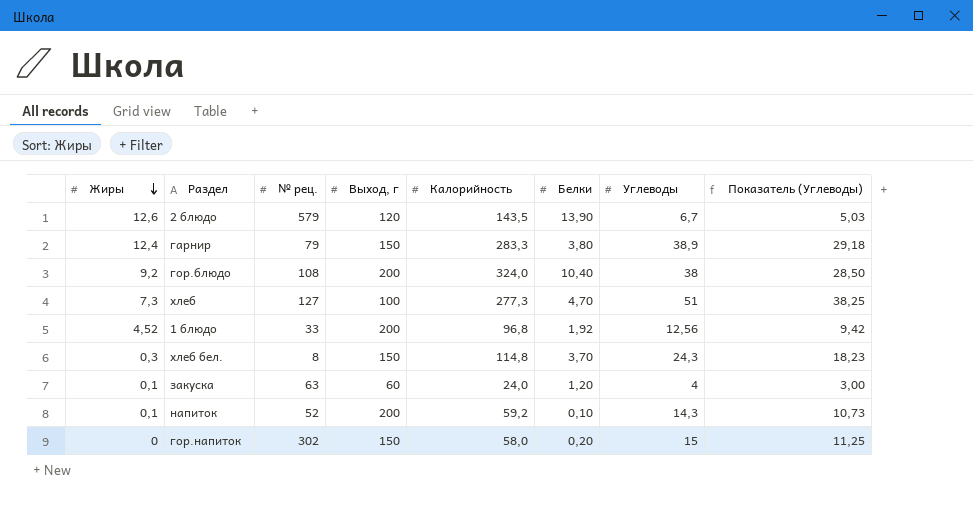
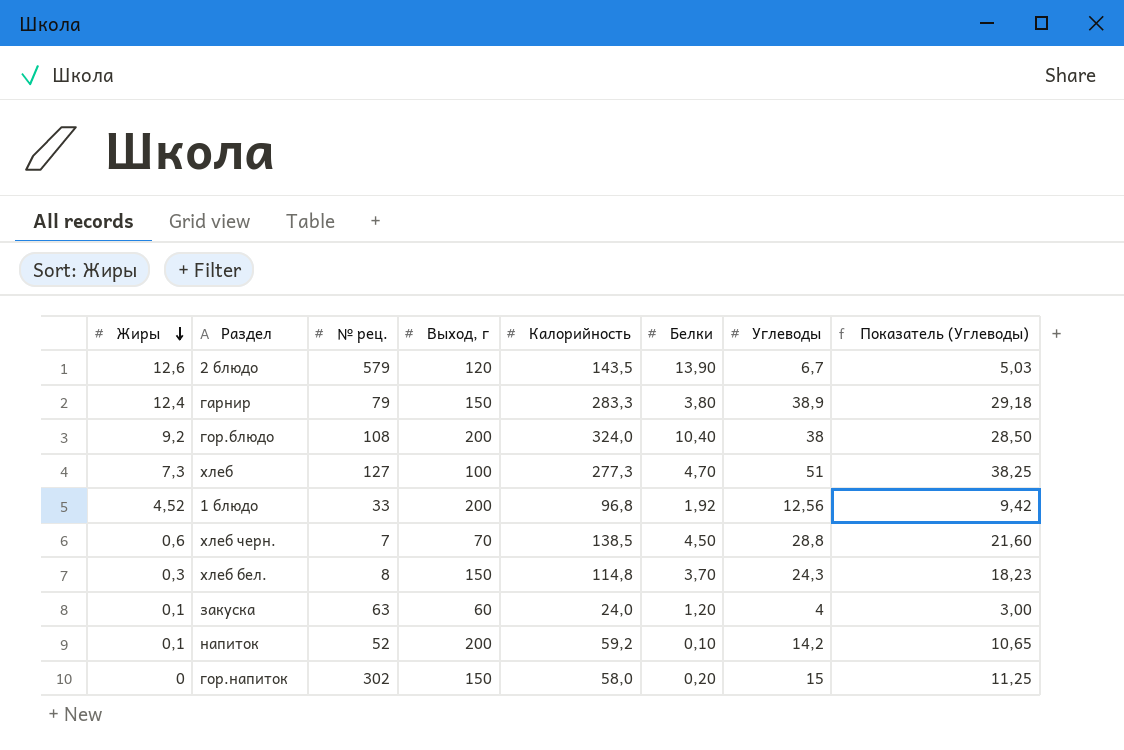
row хлеб черн.: none -> 0,6 | 7 | 70 | 138,5 | 4,50 | 28,8 | 21,60
напиток | Углеводы: 14,3 -> 14,2
напиток | Показатель (Углеводы): 10,73 -> 10,65

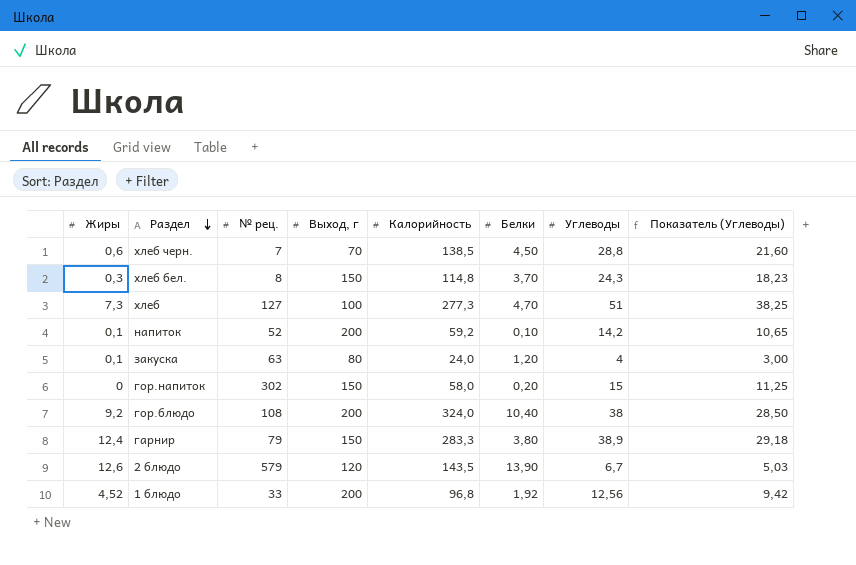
row order: Жиры descending -> Раздел descending
закуска | Выход, г: 60 -> 80

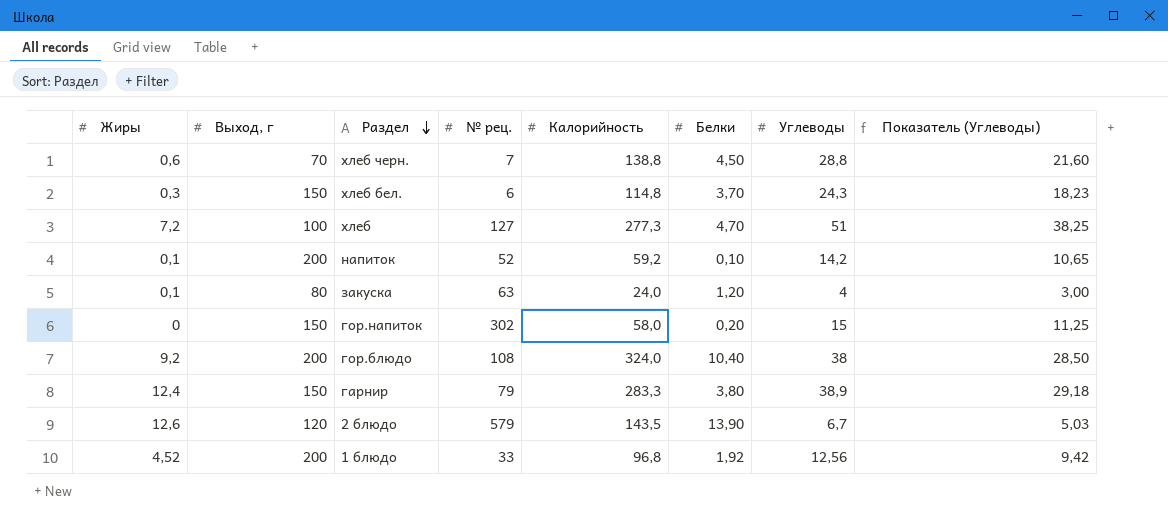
column Выход, г | position: 4 -> 2
хлеб черн. | Калорийность: 138,5 -> 138,8
хлеб бел. | № рец.: 8 -> 6
хлеб | Жиры: 7,3 -> 7,2

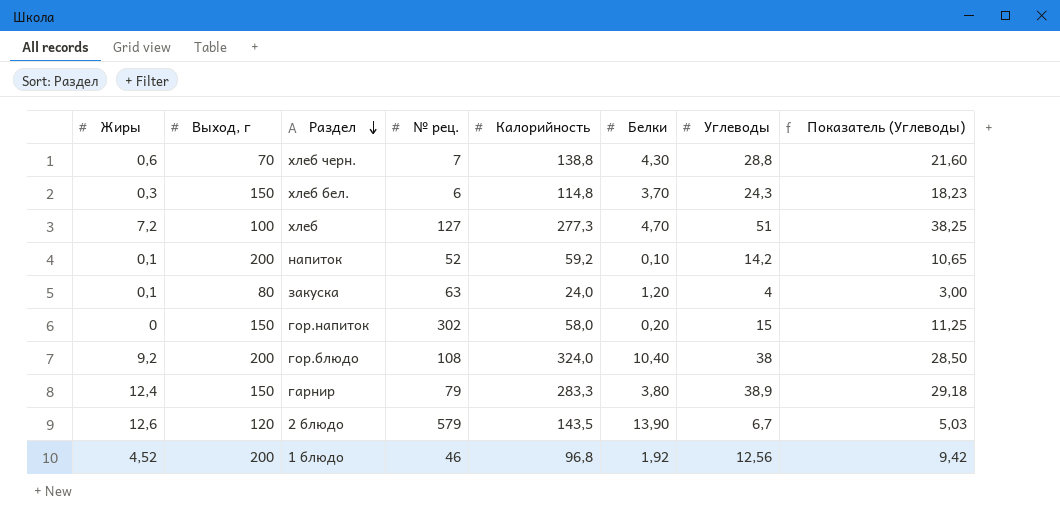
хлеб черн. | Белки: 4,50 -> 4,30
1 блюдо | № рец.: 33 -> 46

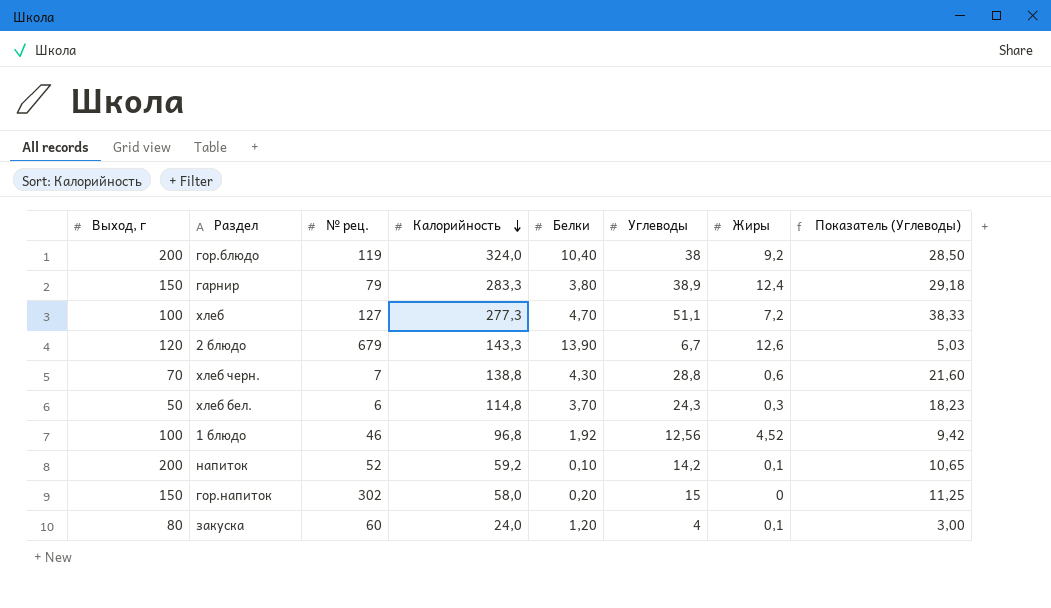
row order: Раздел descending -> Калорийность descending
column Жиры | position: 1 -> 7
гор.блюдо | № рец.: 108 -> 119
хлеб | Углеводы: 51 -> 51,1
хлеб | Показатель (Углеводы): 38,25 -> 38,33
2 блюдо | № рец.: 579 -> 679
2 блюдо | Калорийность: 143,5 -> 143,3
хлеб бел. | Выход, г: 150 -> 50
1 блюдо | Выход, г: 200 -> 100
закуска | № рец.: 63 -> 60

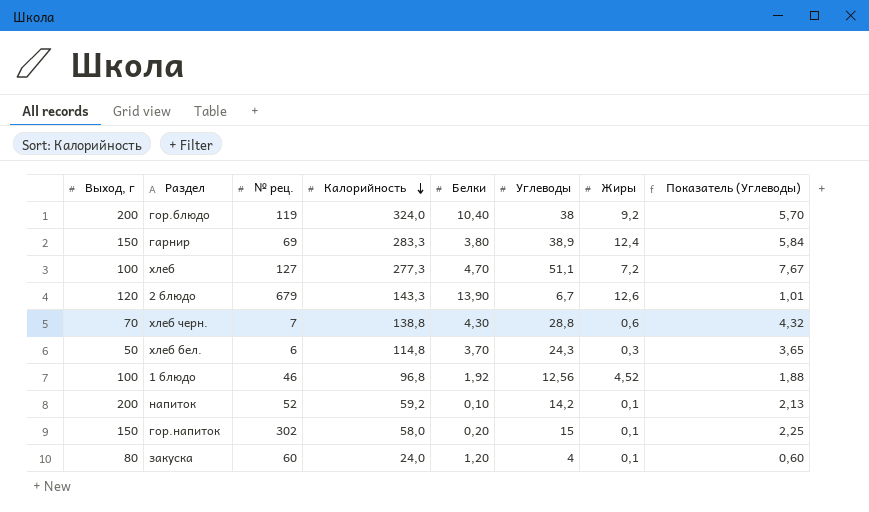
column Показатель (Углеводы) | formula: [Углеводы] * 0,75 -> [Углеводы] * 0,15
гарнир | № рец.: 79 -> 69
гор.напиток | Жиры: 0 -> 0,1

